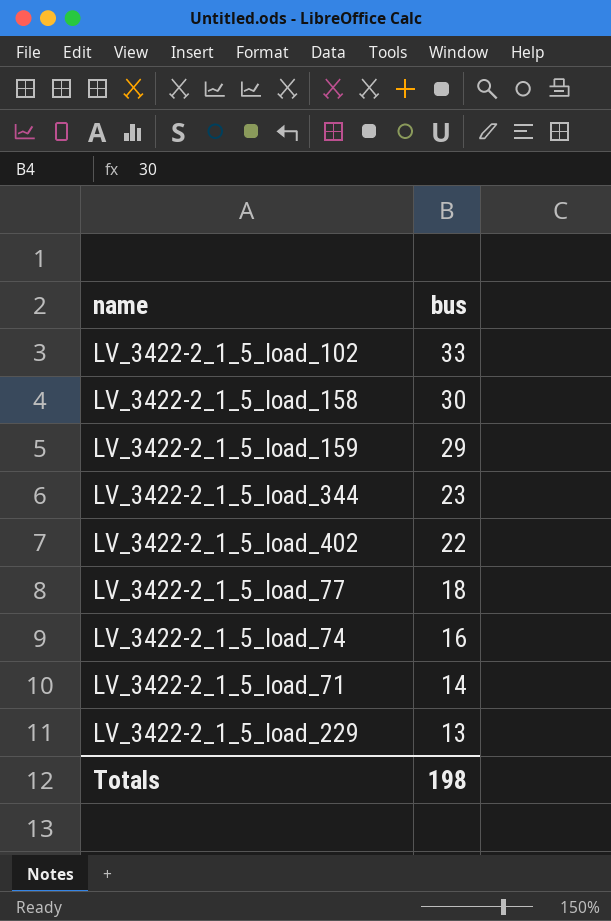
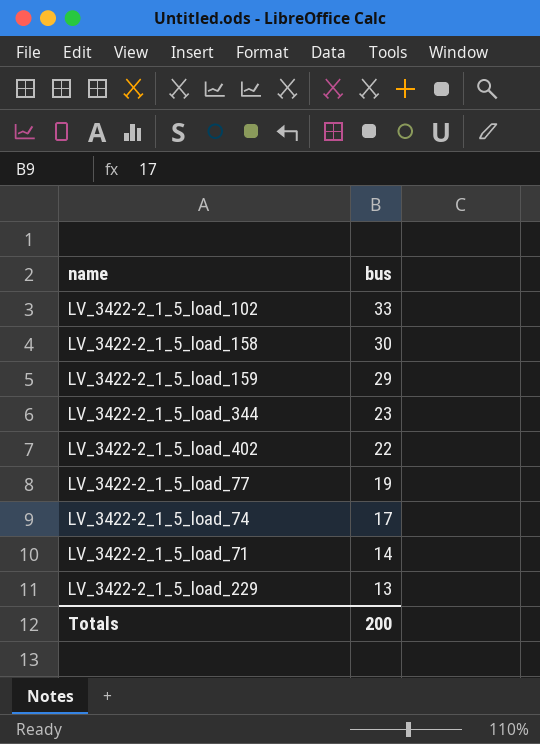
LV_3422-2_1_5_load_77 | bus: 18 -> 19
LV_3422-2_1_5_load_74 | bus: 16 -> 17
Totals | bus: 198 -> 200

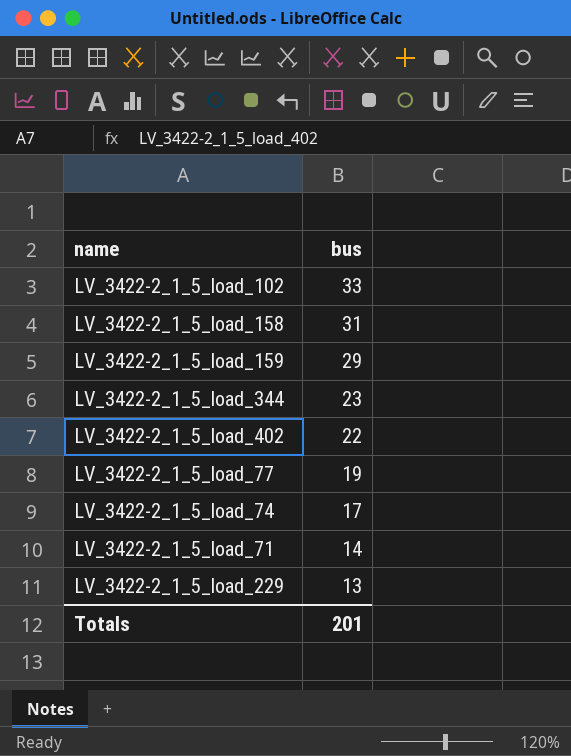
LV_3422-2_1_5_load_158 | bus: 30 -> 31
Totals | bus: 200 -> 201

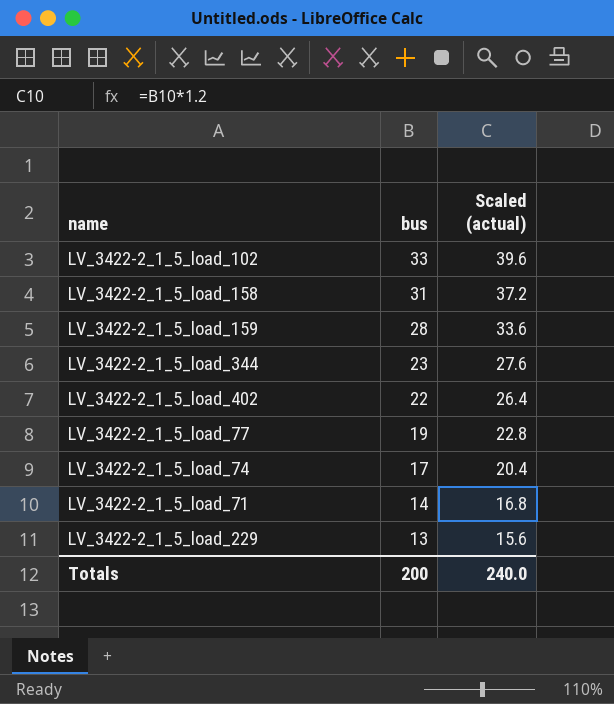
column Scaled (actual) | formula: none -> [bus] * 1.2
LV_3422-2_1_5_load_159 | bus: 29 -> 28
Totals | bus: 201 -> 200

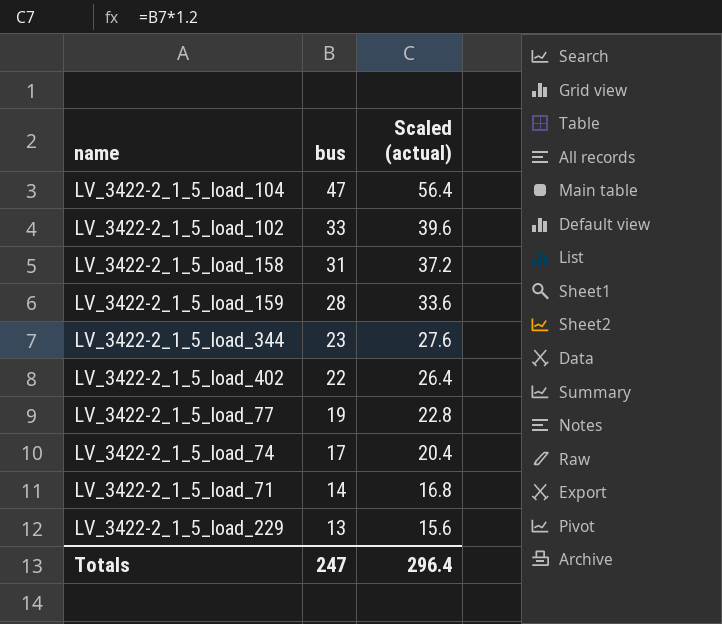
row LV_3422-2_1_5_load_104: none -> 47 | 56.4
Totals | bus: 200 -> 247
Totals | Scaled (actual): 240.0 -> 296.4

